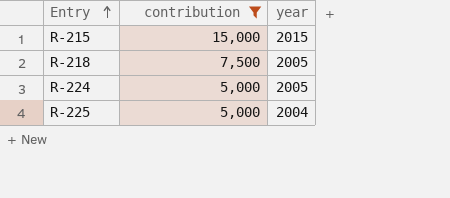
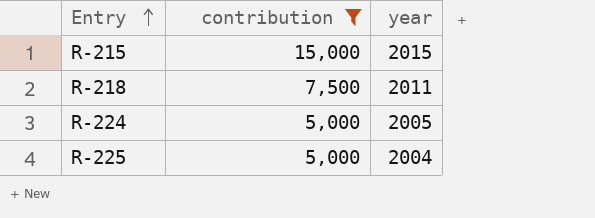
R-218 | year: 2005 -> 2011

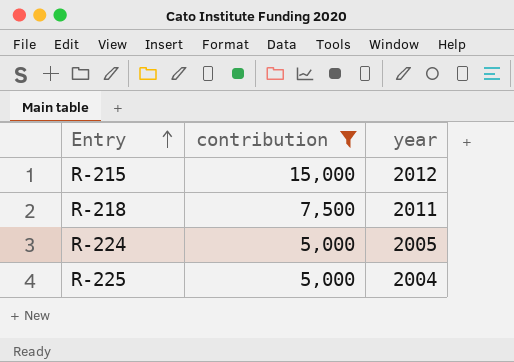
R-215 | year: 2015 -> 2012

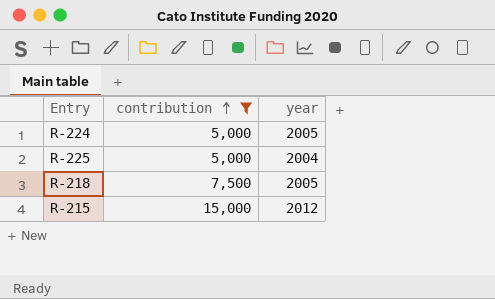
row order: Entry ascending -> contribution ascending
R-218 | year: 2011 -> 2005

